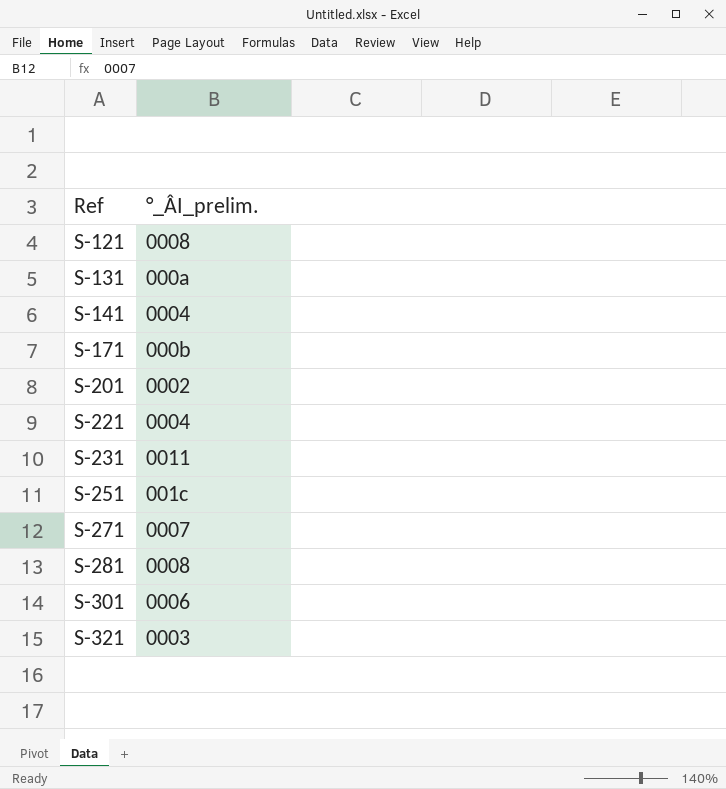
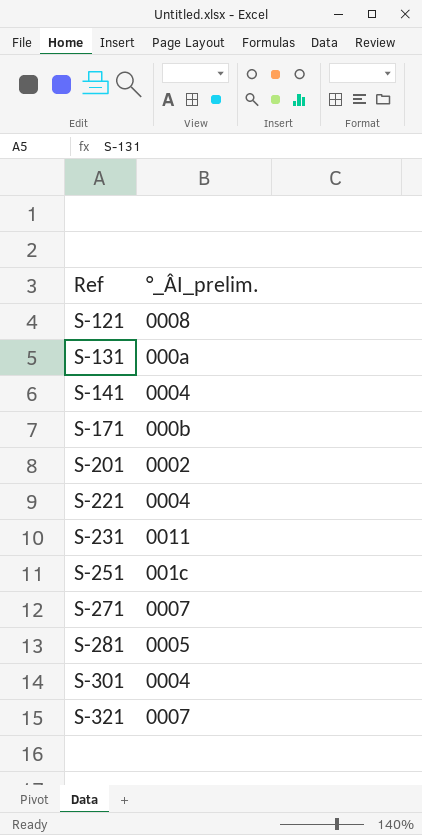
S-281 | °_ÂI_prelim.: 0008 -> 0005
S-301 | °_ÂI_prelim.: 0006 -> 0004
S-321 | °_ÂI_prelim.: 0003 -> 0007

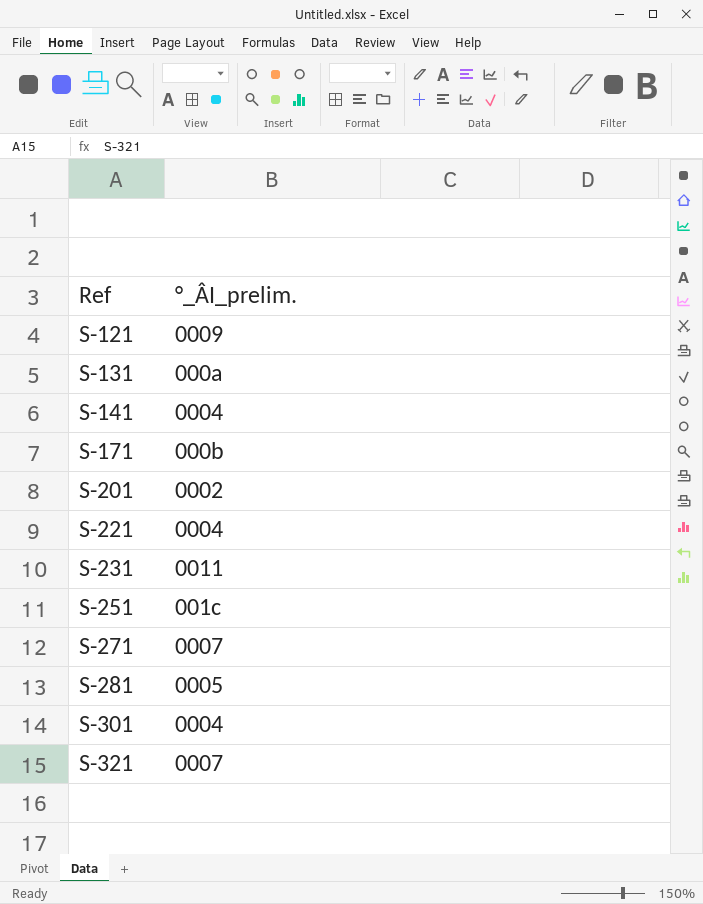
S-121 | °_ÂI_prelim.: 0008 -> 0009

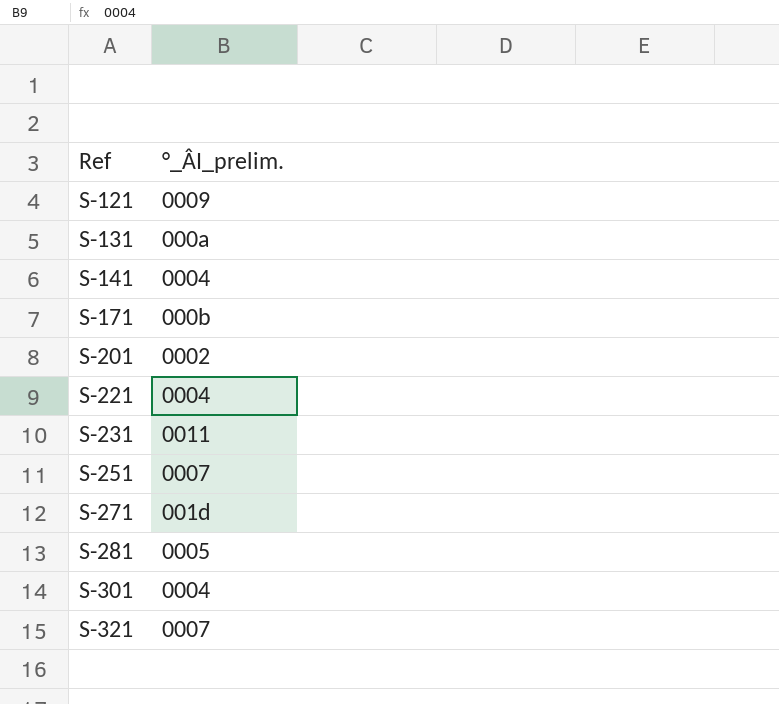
S-251 | °_ÂI_prelim.: 001c -> 0007
S-271 | °_ÂI_prelim.: 0007 -> 001d

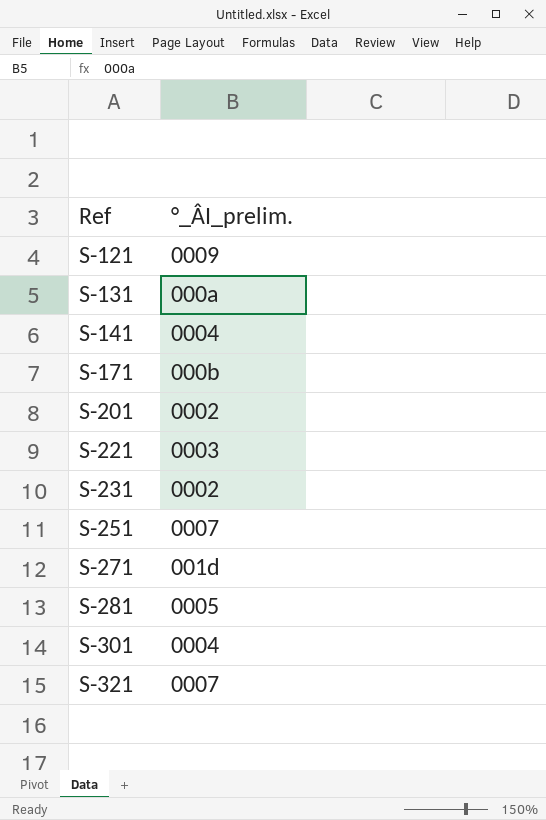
S-221 | °_ÂI_prelim.: 0004 -> 0003
S-231 | °_ÂI_prelim.: 0011 -> 0002

